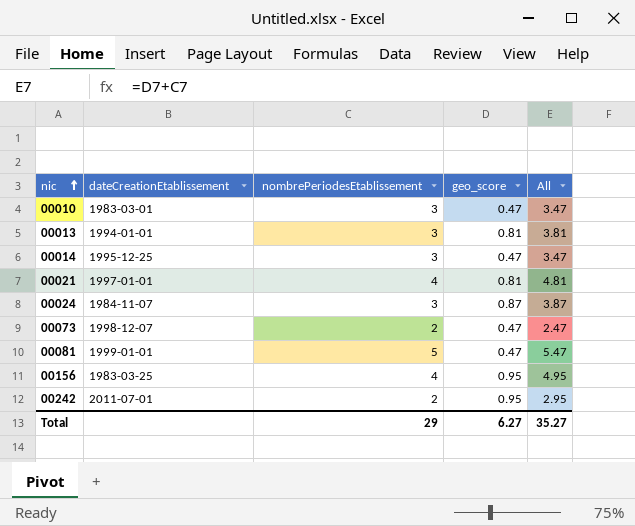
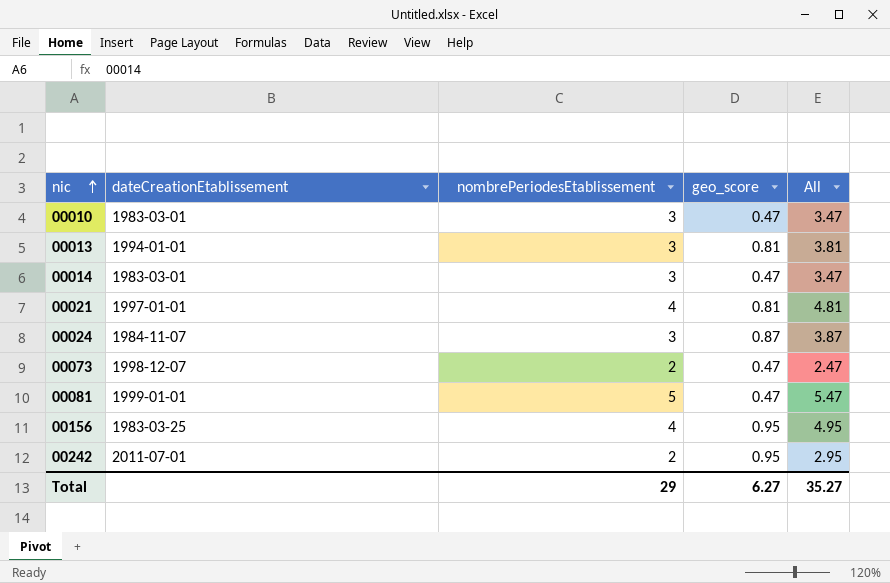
00014 | dateCreationEtablissement: 1995-12-25 -> 1983-03-01

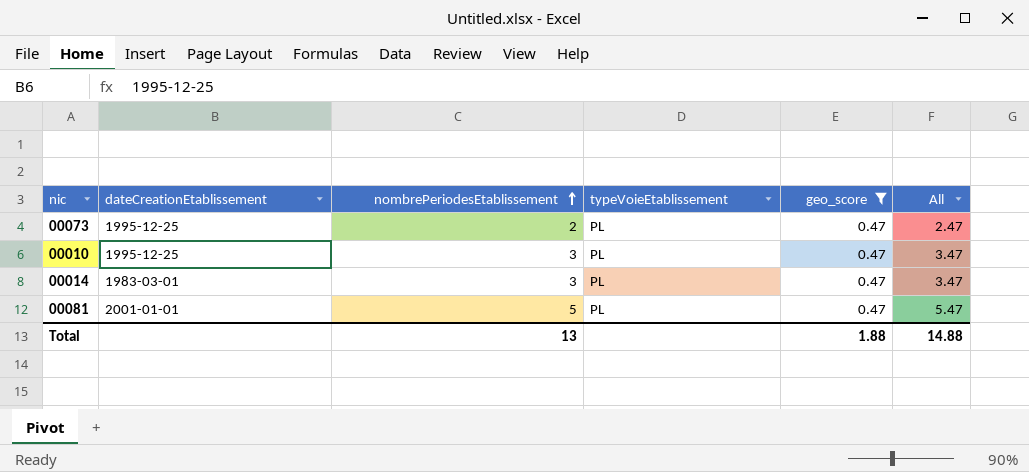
filter: none -> geo_score = 0.47
row order: nic ascending -> nombrePeriodesEtablissement ascending
column typeVoieEtablissement | position: none -> 4
00073 | dateCreationEtablissement: 1998-12-07 -> 1995-12-25
00010 | dateCreationEtablissement: 1983-03-01 -> 1995-12-25
00081 | dateCreationEtablissement: 1999-01-01 -> 2001-01-01
Total | nombrePeriodesEtablissement: 29 -> 13
Total | geo_score: 6.27 -> 1.88
Total | All: 35.27 -> 14.88

